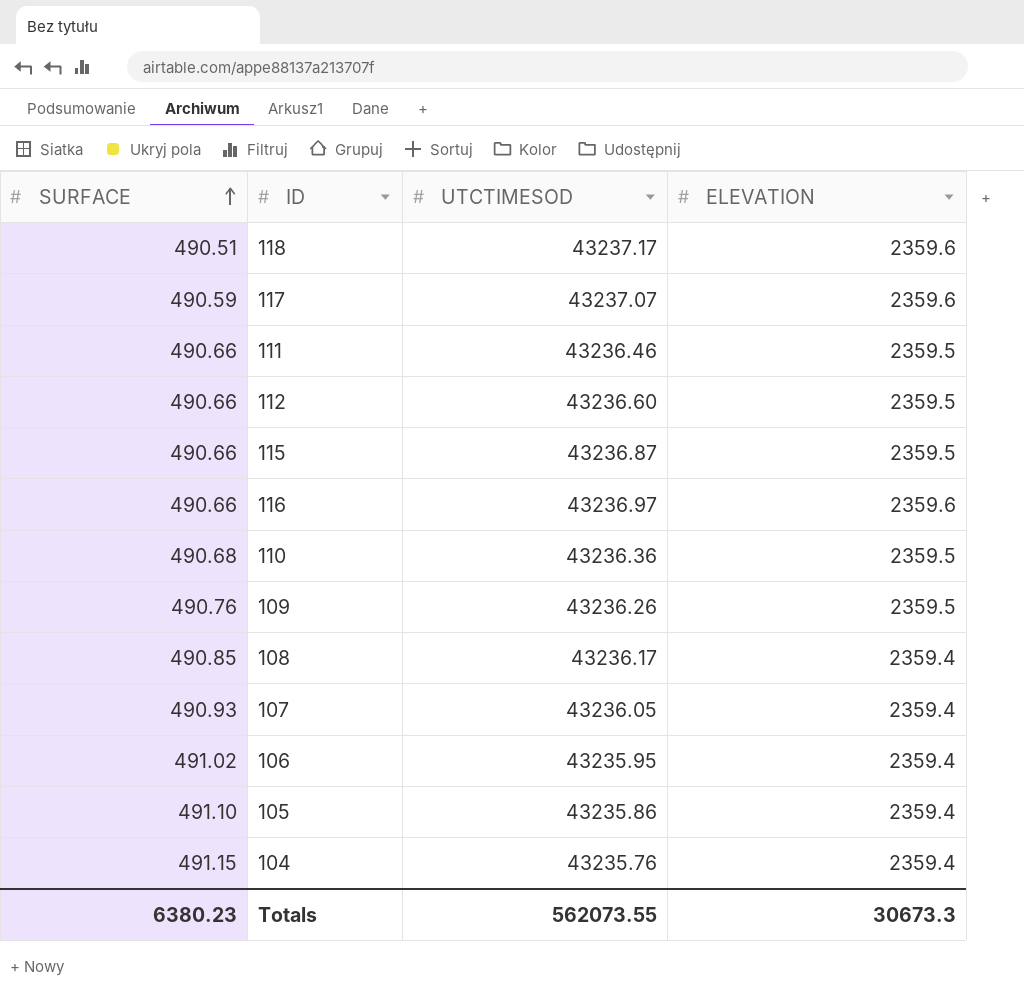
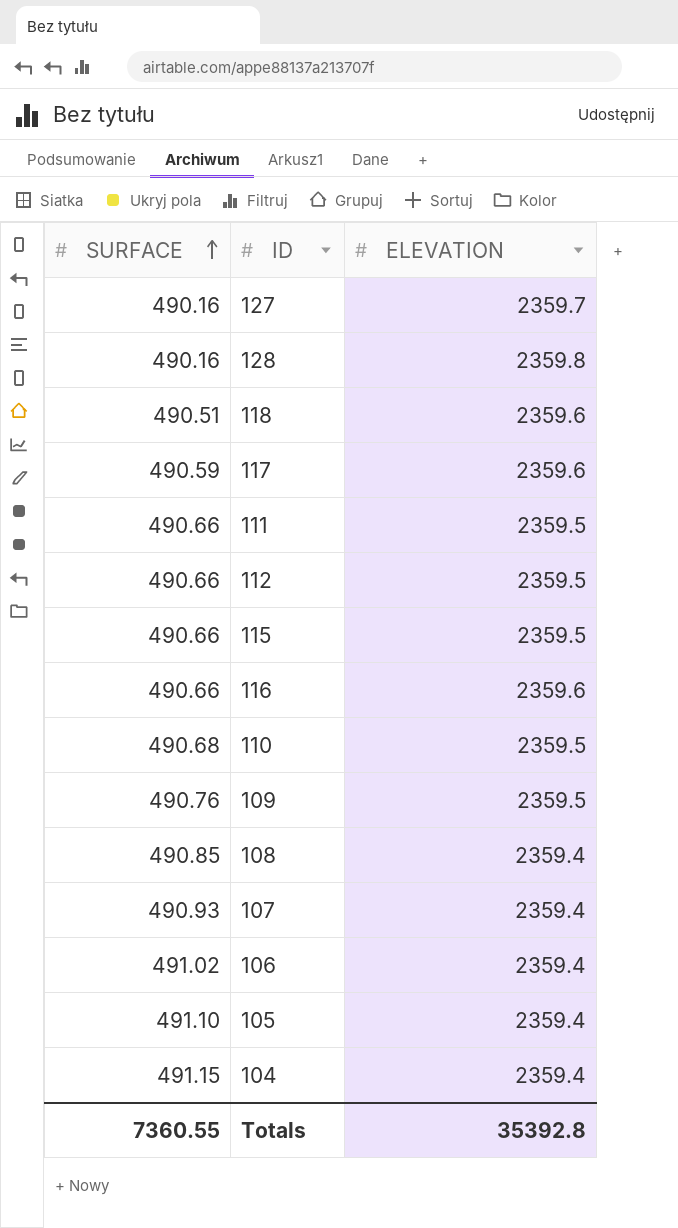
column UTCTIMESOD | position: 3 -> none
row 127: none -> 490.16 | 2359.7
row 128: none -> 490.16 | 2359.8
Totals | SURFACE: 6380.23 -> 7360.55
Totals | ELEVATION: 30673.3 -> 35392.8

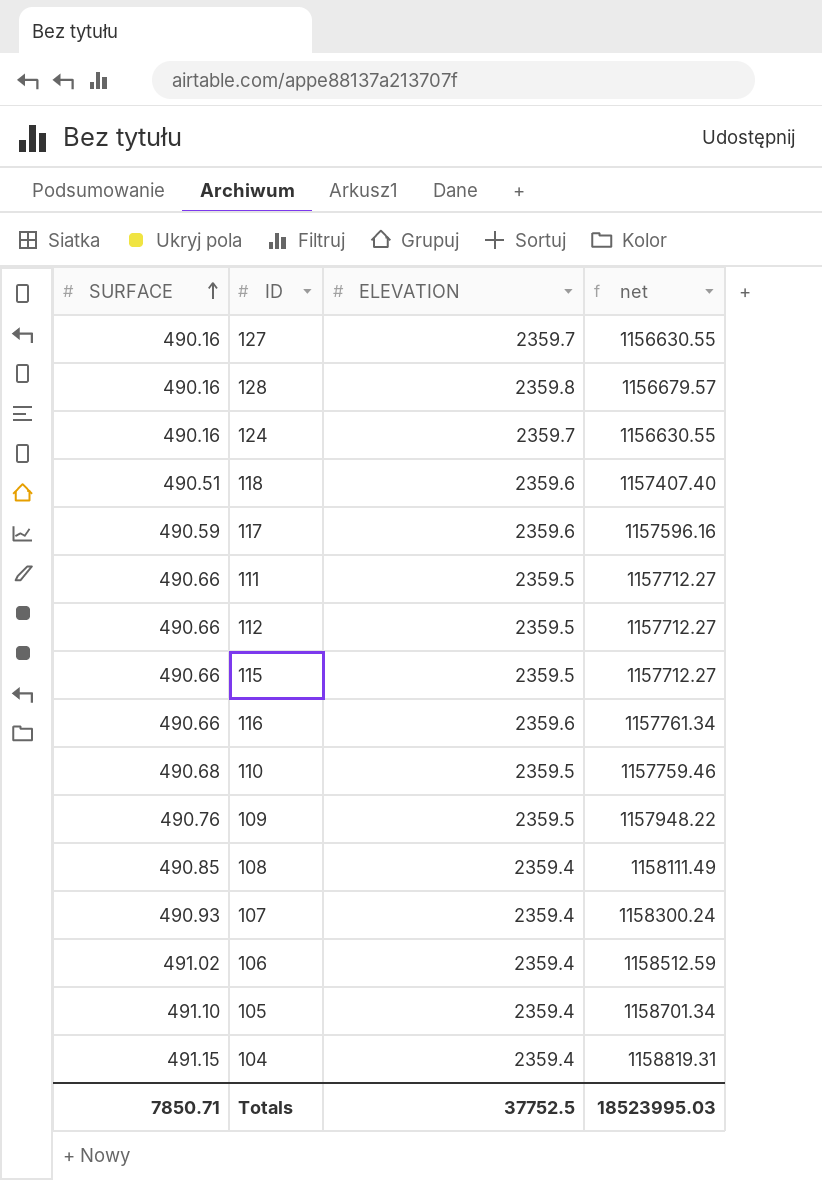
column net | formula: none -> [SURFACE] * [ELEVATION]
row 124: none -> 490.16 | 2359.7 | 1156630.55
Totals | SURFACE: 7360.55 -> 7850.71
Totals | ELEVATION: 35392.8 -> 37752.5

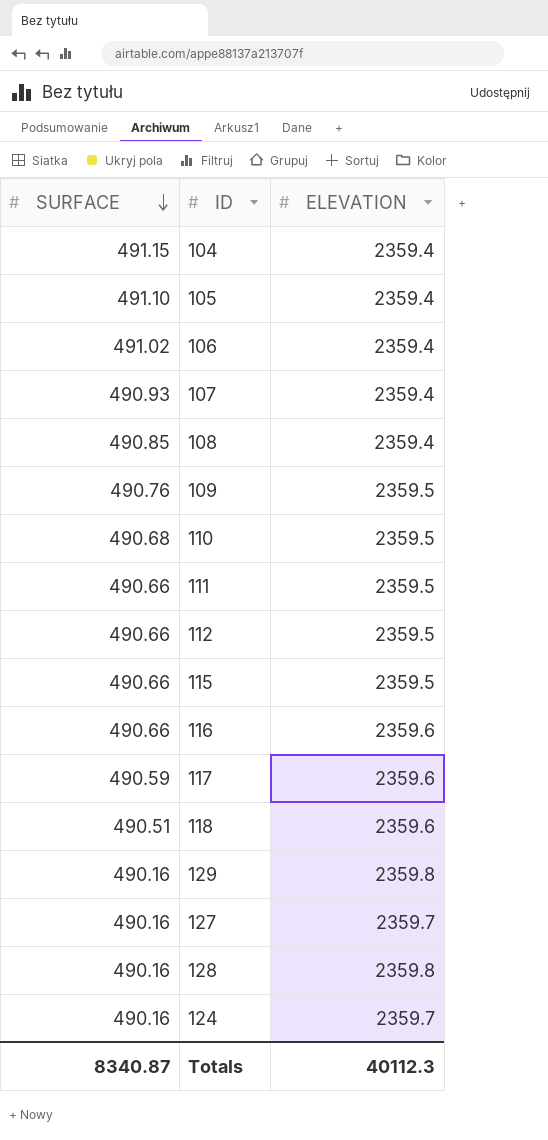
row order: SURFACE ascending -> SURFACE descending
column net | formula: [SURFACE] * [ELEVATION] -> none
row 129: none -> 490.16 | 2359.8
Totals | SURFACE: 7850.71 -> 8340.87
Totals | ELEVATION: 37752.5 -> 40112.3

